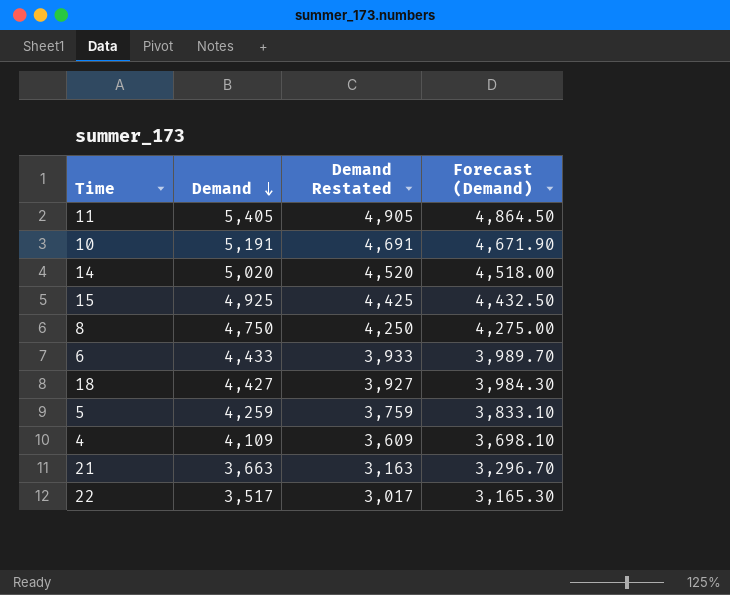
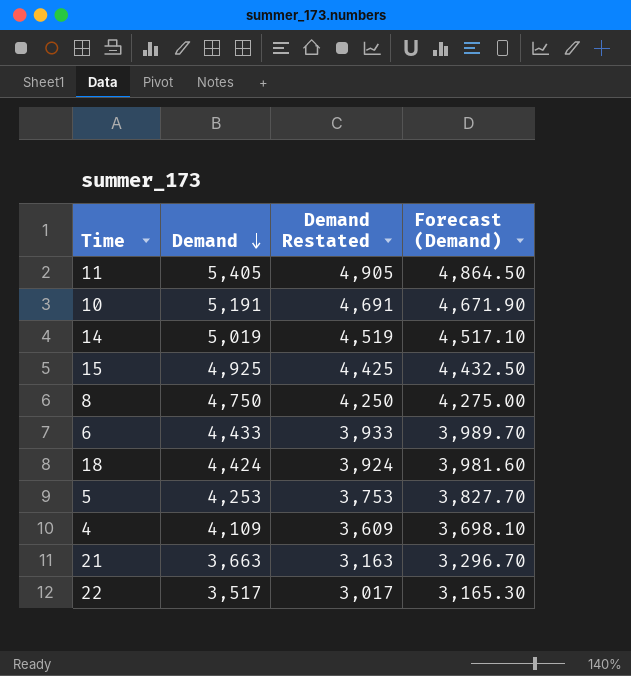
14 | Demand: 5,020 -> 5,019
14 | Demand Restated: 4,520 -> 4,519
14 | Forecast (Demand): 4,518.00 -> 4,517.10
18 | Demand: 4,427 -> 4,424
18 | Demand Restated: 3,927 -> 3,924
18 | Forecast (Demand): 3,984.30 -> 3,981.60
5 | Demand: 4,259 -> 4,253
5 | Demand Restated: 3,759 -> 3,753
5 | Forecast (Demand): 3,833.10 -> 3,827.70

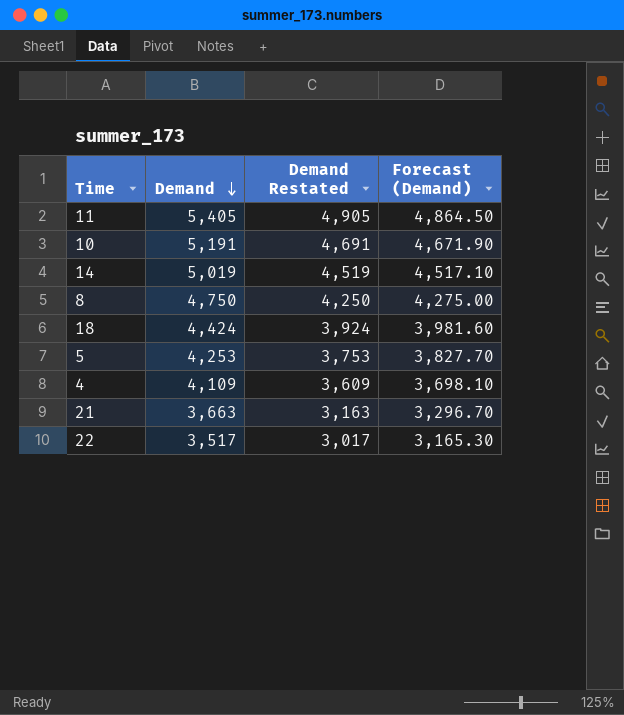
row 15: 4,925 | 4,425 | 4,432.50 -> none
row 6: 4,433 | 3,933 | 3,989.70 -> none

